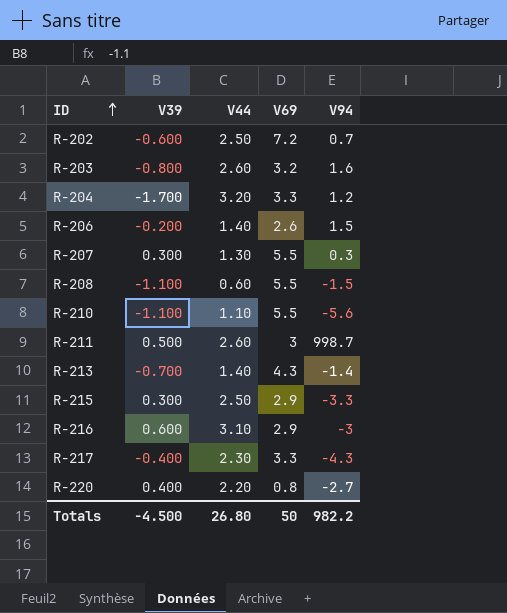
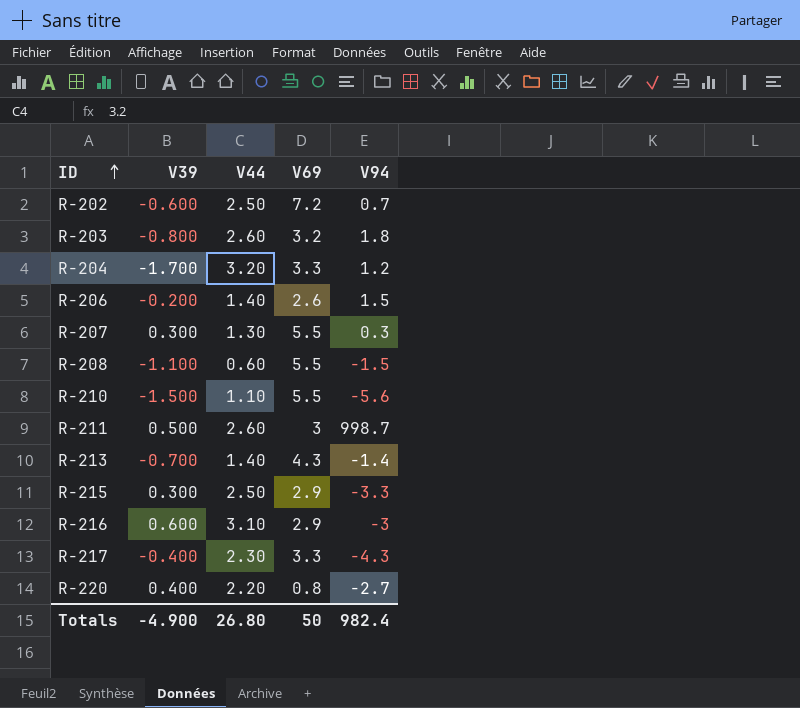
R-203 | V94: 1.6 -> 1.8
R-210 | V39: -1.100 -> -1.500
Totals | V39: -4.500 -> -4.900
Totals | V94: 982.2 -> 982.4

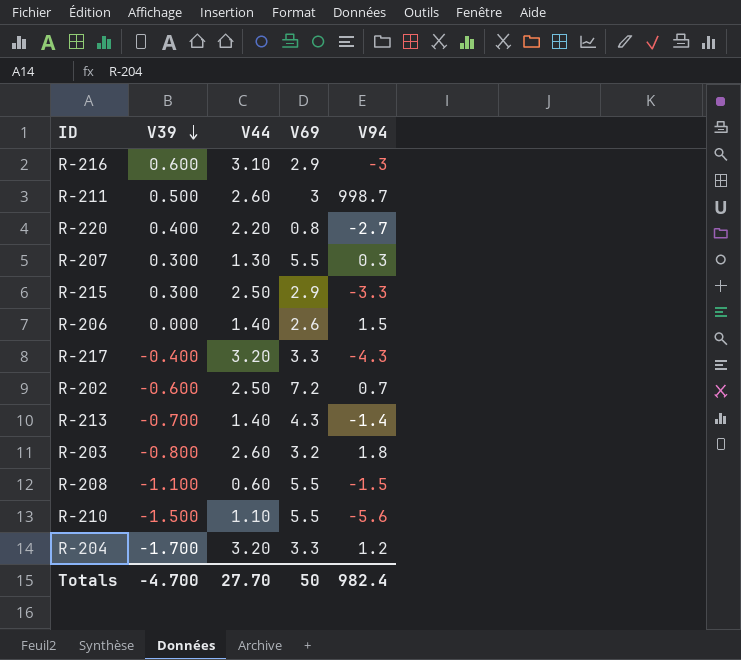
row order: ID ascending -> V39 descending
R-206 | V39: -0.200 -> 0.000
R-217 | V44: 2.30 -> 3.20
Totals | V39: -4.900 -> -4.700
Totals | V44: 26.80 -> 27.70

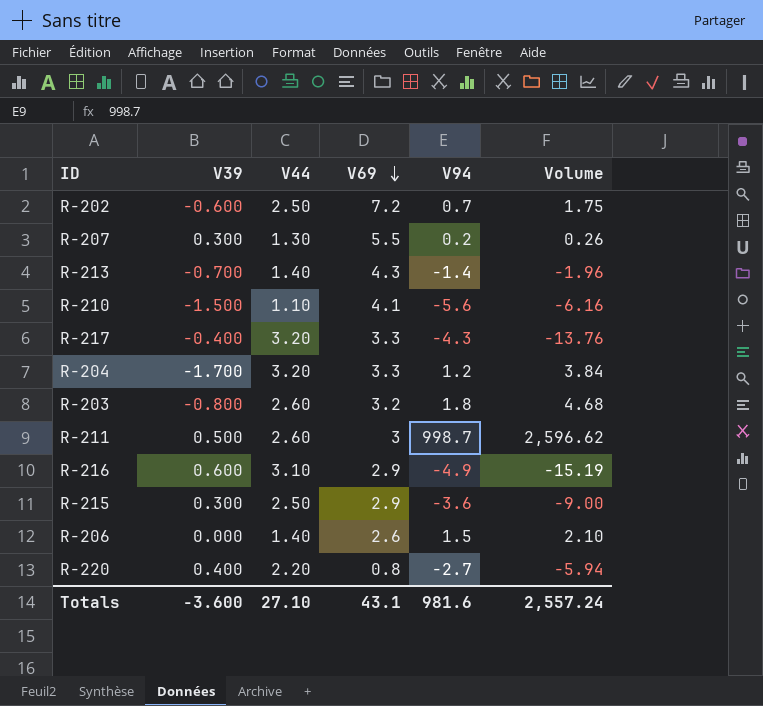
row order: V39 descending -> V69 descending
column Volume | formula: none -> [V44] * [V94]
row R-208: -1.100 | 0.60 | 5.5 | -1.5 -> none
R-207 | V94: 0.3 -> 0.2
R-210 | V69: 5.5 -> 4.1
R-216 | V94: -3 -> -4.9
R-215 | V94: -3.3 -> -3.6
Totals | V39: -4.700 -> -3.600
Totals | V44: 27.70 -> 27.10
Totals | V69: 50 -> 43.1
Totals | V94: 982.4 -> 981.6

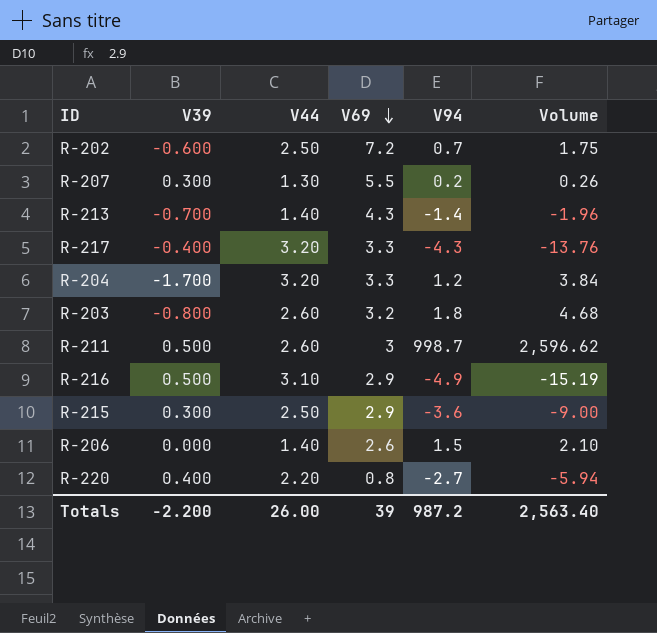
row R-210: -1.500 | 1.10 | 4.1 | -5.6 | -6.16 -> none
R-216 | V39: 0.600 -> 0.500
Totals | V39: -3.600 -> -2.200
Totals | V44: 27.10 -> 26.00
Totals | V69: 43.1 -> 39
Totals | V94: 981.6 -> 987.2
Totals | Volume: 2,557.24 -> 2,563.40

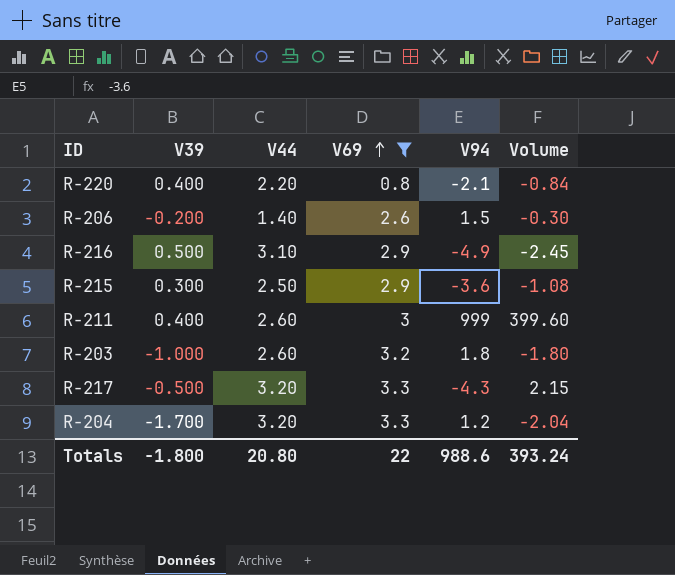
filter: none -> V69 <= 3.3
row order: V69 descending -> V69 ascending
column Volume | formula: [V44] * [V94] -> [V39] * [V94]
R-220 | V94: -2.7 -> -2.1
R-206 | V39: 0.000 -> -0.200
R-211 | V39: 0.500 -> 0.400
R-211 | V94: 998.7 -> 999
R-203 | V39: -0.800 -> -1.000
R-217 | V39: -0.400 -> -0.500
Totals | V39: -2.200 -> -1.800
Totals | V44: 26.00 -> 20.80
Totals | V69: 39 -> 22
Totals | V94: 987.2 -> 988.6
Totals | Volume: 2,563.40 -> 393.24

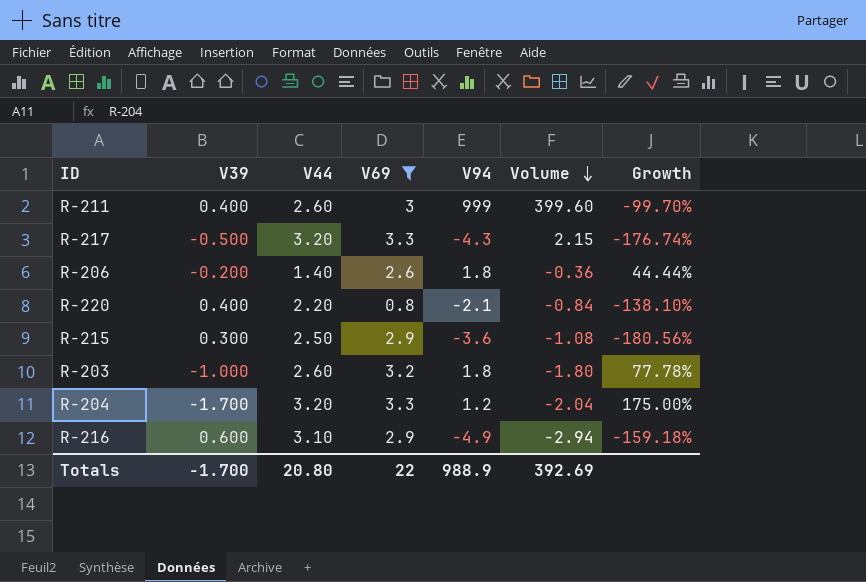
row order: V69 ascending -> Volume descending
column Growth | formula: none -> ([V69] - [V94]) / [V94]
R-206 | V94: 1.5 -> 1.8
R-206 | Volume: -0.30 -> -0.36
R-216 | V39: 0.500 -> 0.600
R-216 | Volume: -2.45 -> -2.94
Totals | V39: -1.800 -> -1.700
Totals | V94: 988.6 -> 988.9
Totals | Volume: 393.24 -> 392.69

